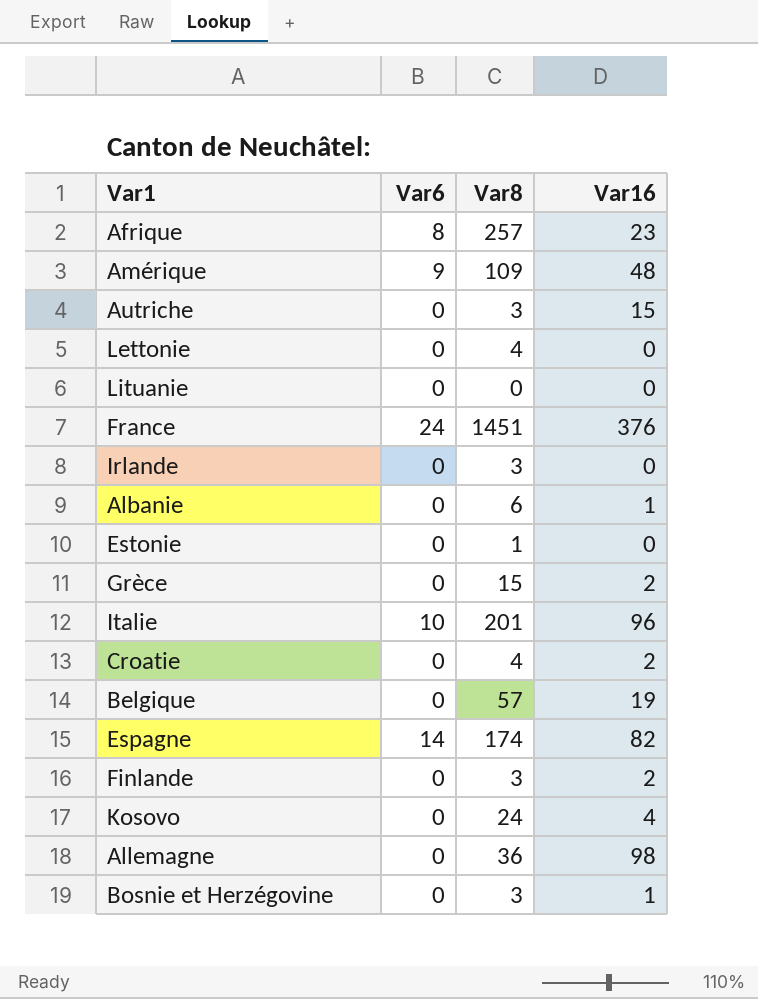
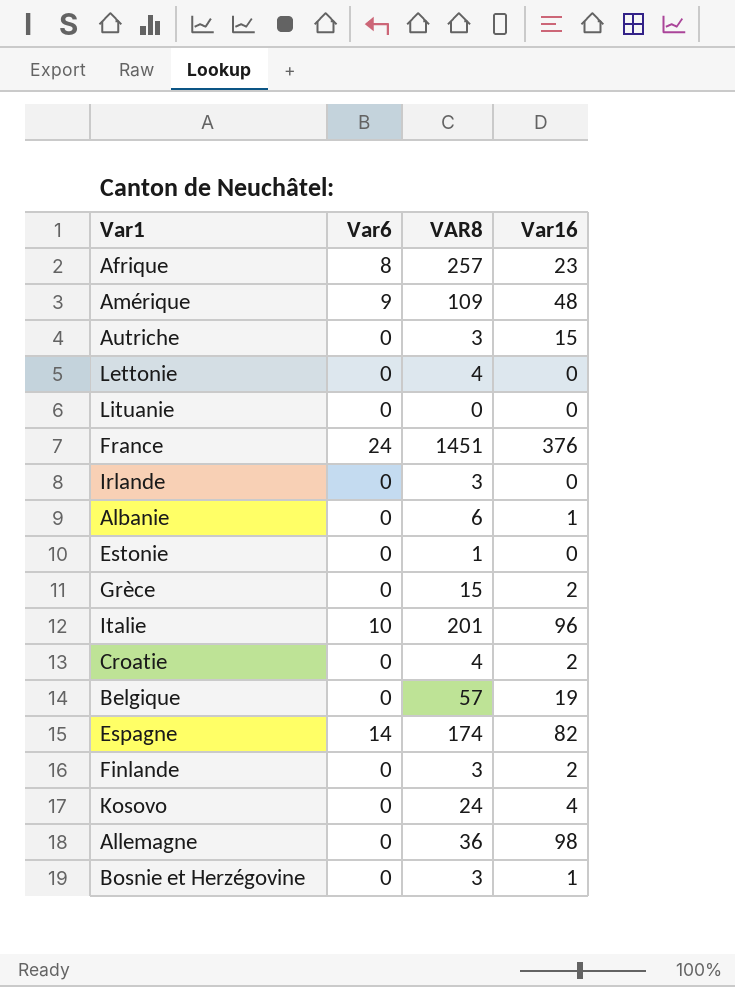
column name: Var8 -> VAR8

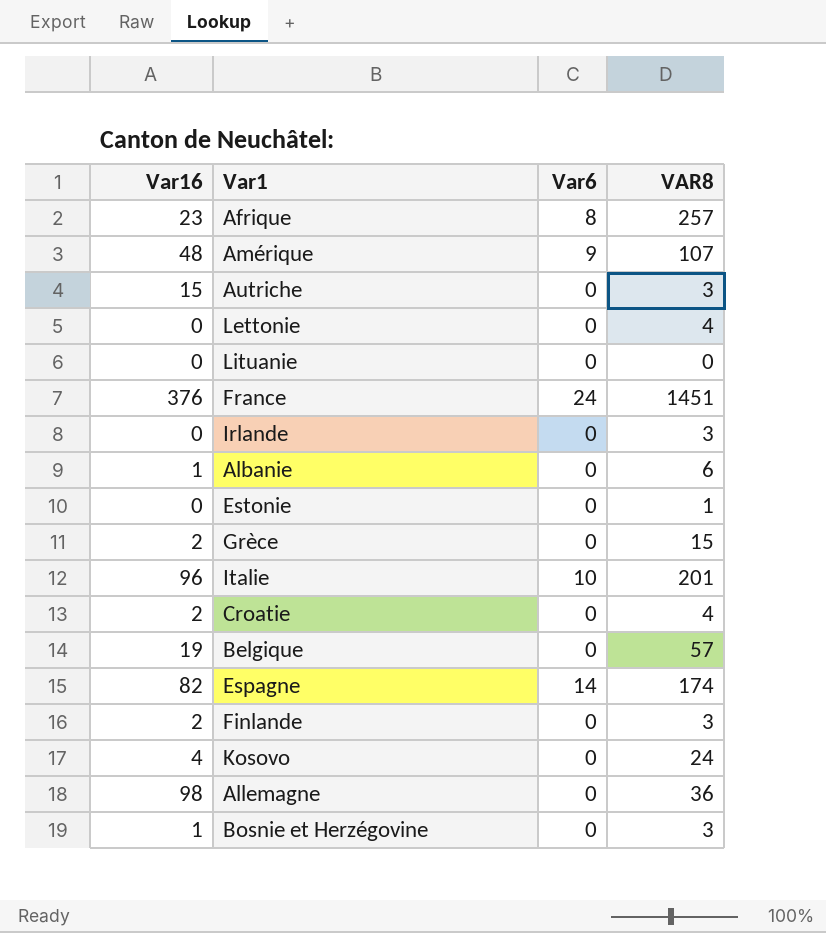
column Var16 | position: 4 -> 1
Amérique | VAR8: 109 -> 107

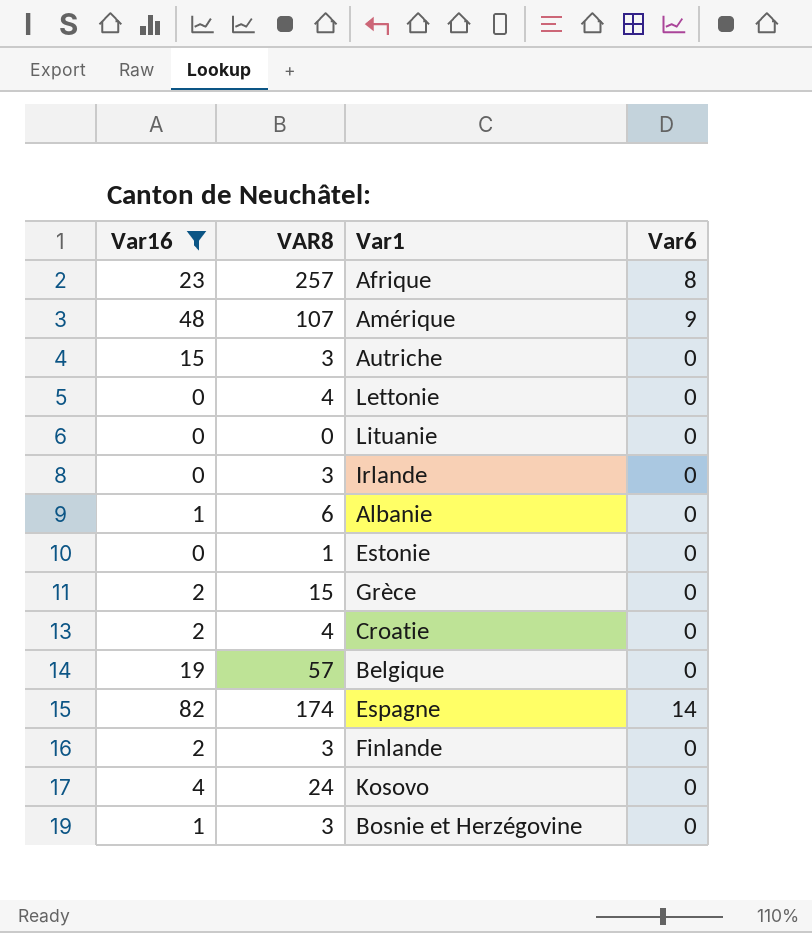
filter: none -> Var16 <= 82
column VAR8 | position: 4 -> 2

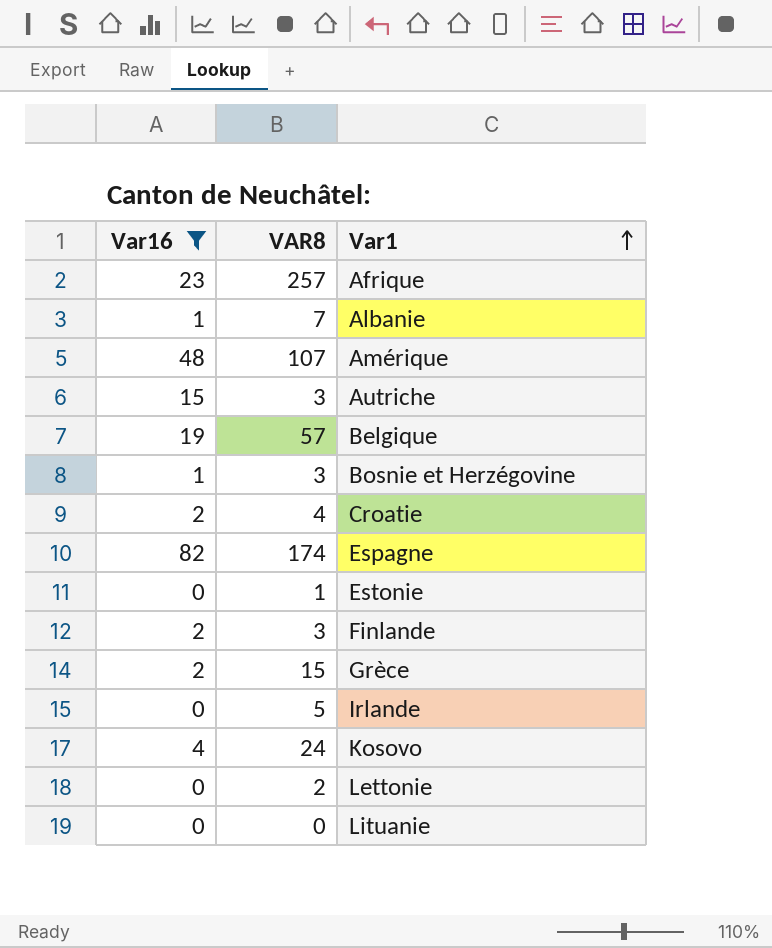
row order: none -> Var1 ascending
column Var6 | position: 4 -> none
Albanie | VAR8: 6 -> 7
Irlande | VAR8: 3 -> 5
Lettonie | VAR8: 4 -> 2

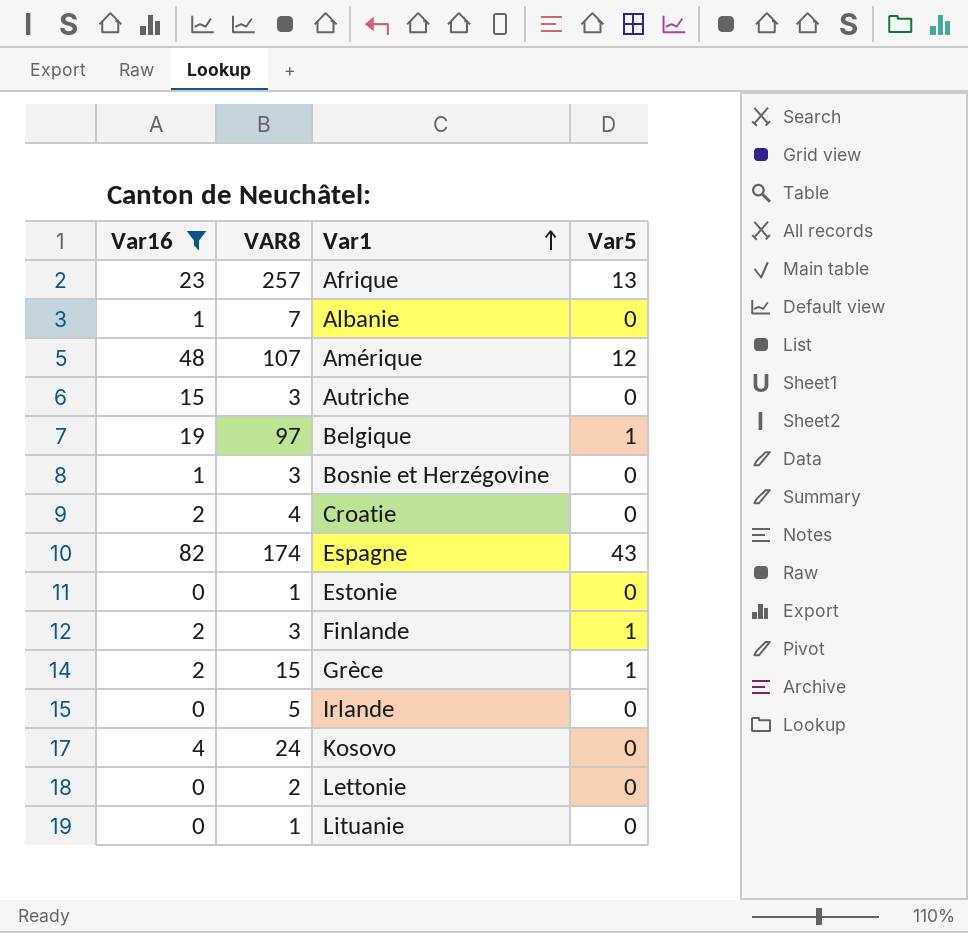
column Var5 | position: none -> 4
Belgique | VAR8: 57 -> 97
Lituanie | VAR8: 0 -> 1

